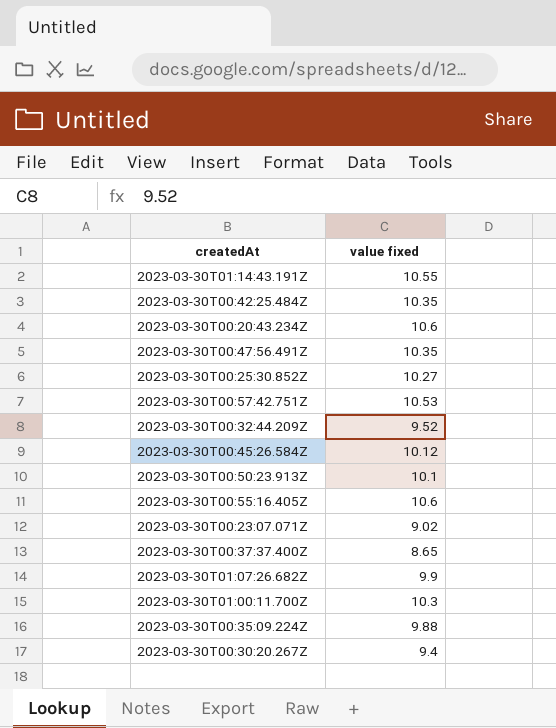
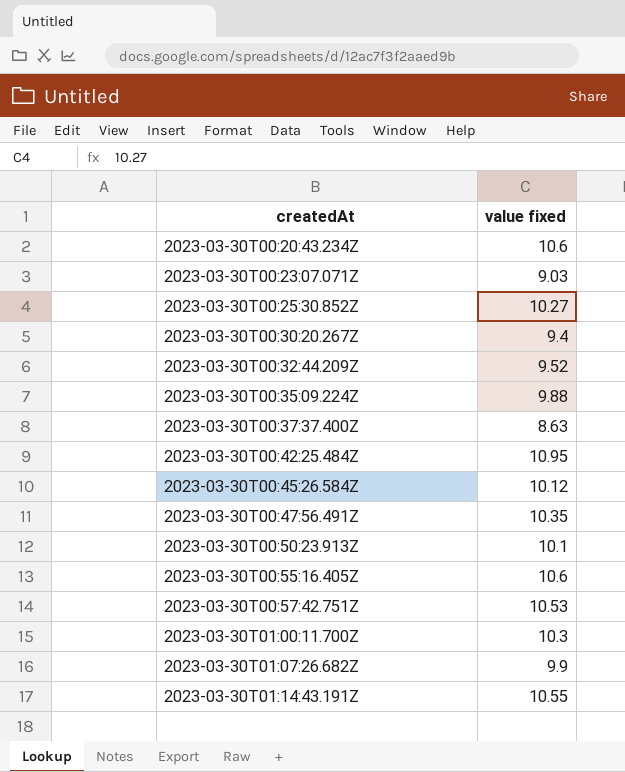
row order: none -> createdAt ascending
2023-03-30T00:23:07.071Z | value fixed: 9.02 -> 9.03
2023-03-30T00:37:37.400Z | value fixed: 8.65 -> 8.63
2023-03-30T00:42:25.484Z | value fixed: 10.35 -> 10.95

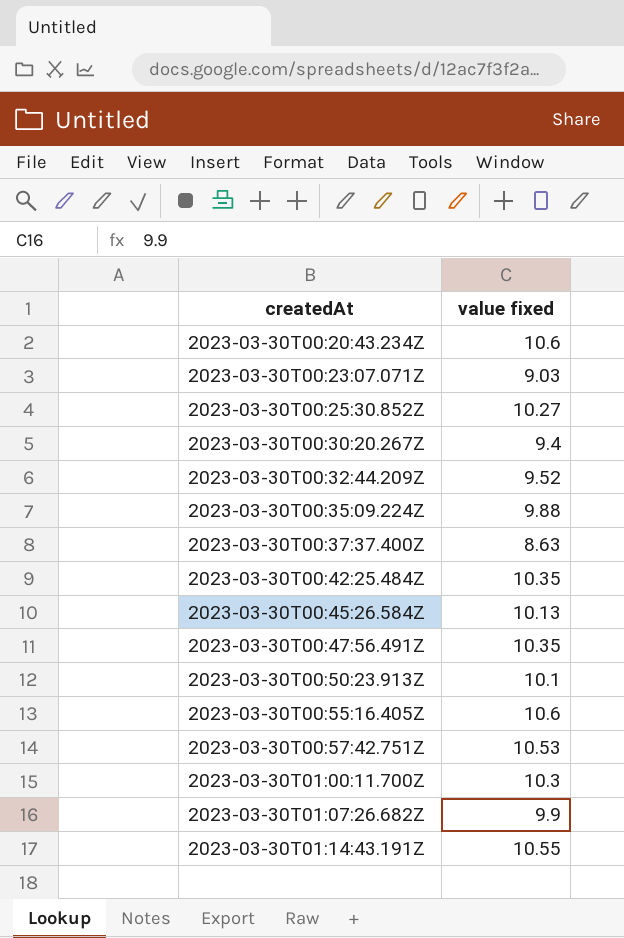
2023-03-30T00:42:25.484Z | value fixed: 10.95 -> 10.35
2023-03-30T00:45:26.584Z | value fixed: 10.12 -> 10.13

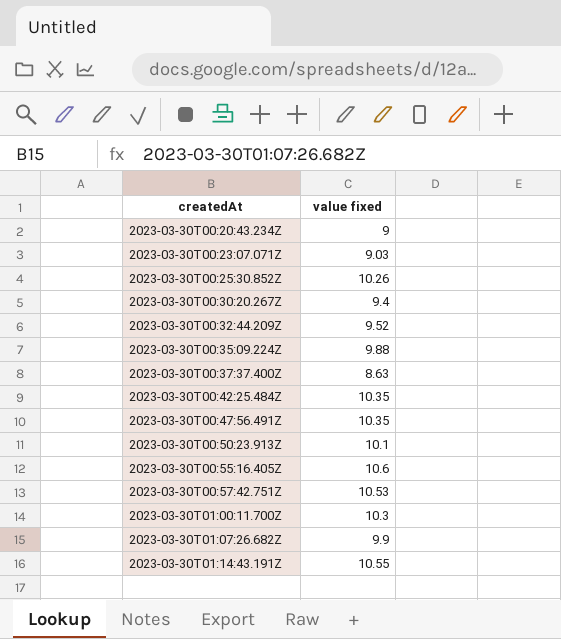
row 2023-03-30T00:45:26.584Z: 10.13 -> none
2023-03-30T00:20:43.234Z | value fixed: 10.6 -> 9
2023-03-30T00:25:30.852Z | value fixed: 10.27 -> 10.26

